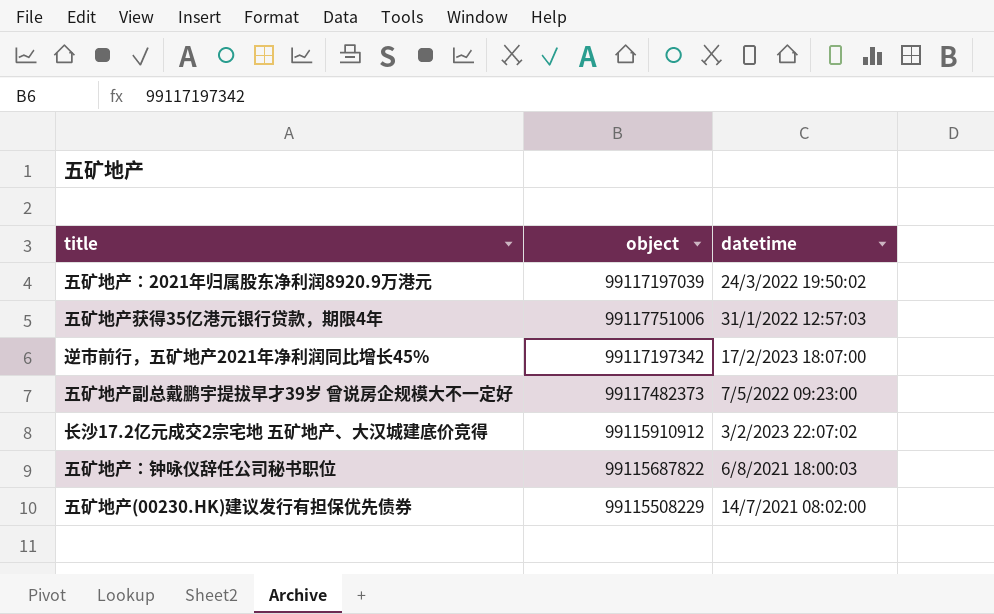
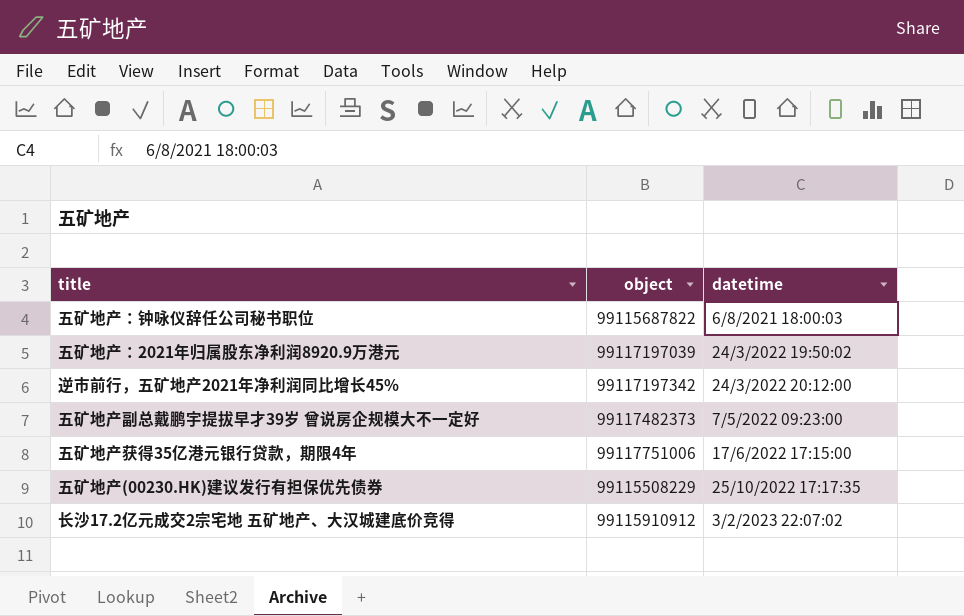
row order: none -> datetime ascending
逆市前行，五矿地产2021年净利润同比增长45% | datetime: 17/2/2023 18:07:00 -> 24/3/2022 20:12:00
五矿地产获得35亿港元银行贷款，期限4年 | datetime: 31/1/2022 12:57:03 -> 17/6/2022 17:15:00
五矿地产(00230.HK)建议发行有担保优先债券 | datetime: 14/7/2021 08:02:00 -> 25/10/2022 17:17:35

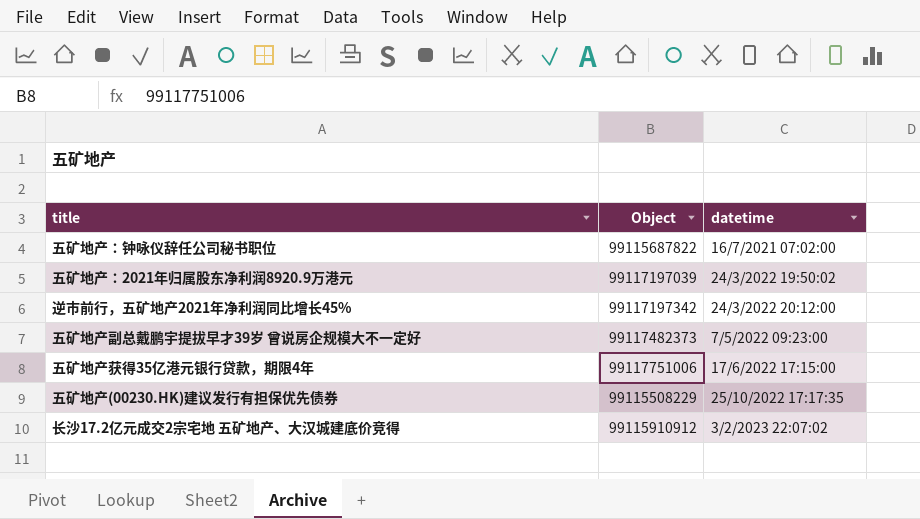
column name: object -> Object
五矿地产：钟咏仪辞任公司秘书职位 | datetime: 6/8/2021 18:00:03 -> 16/7/2021 07:02:00

